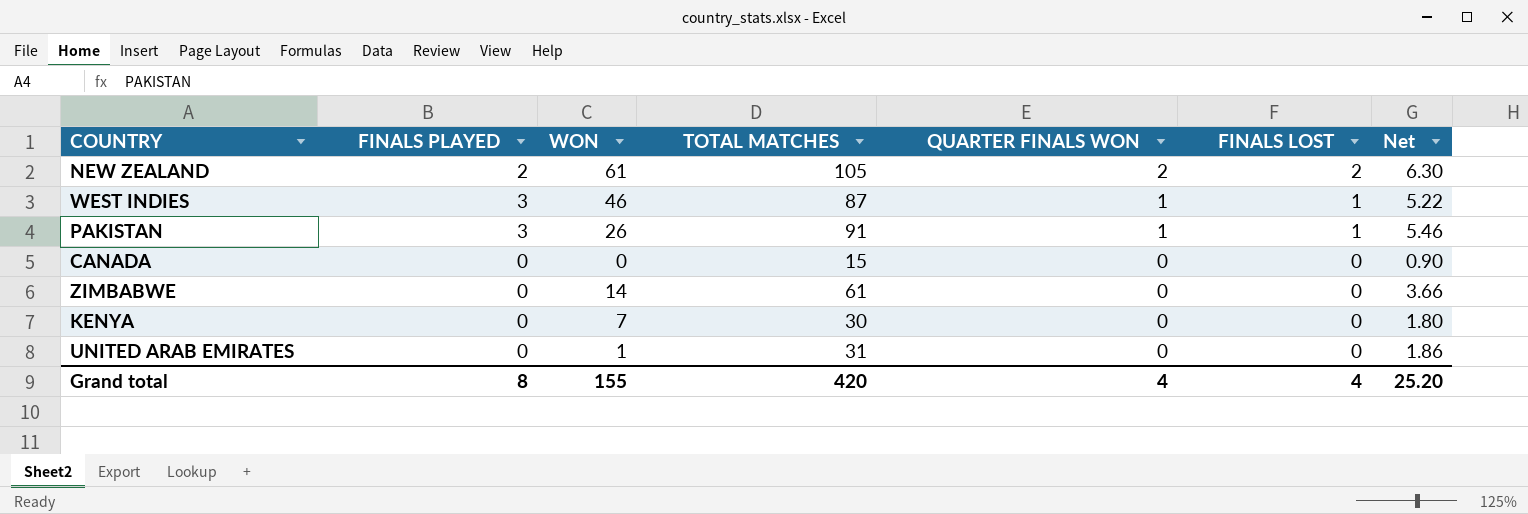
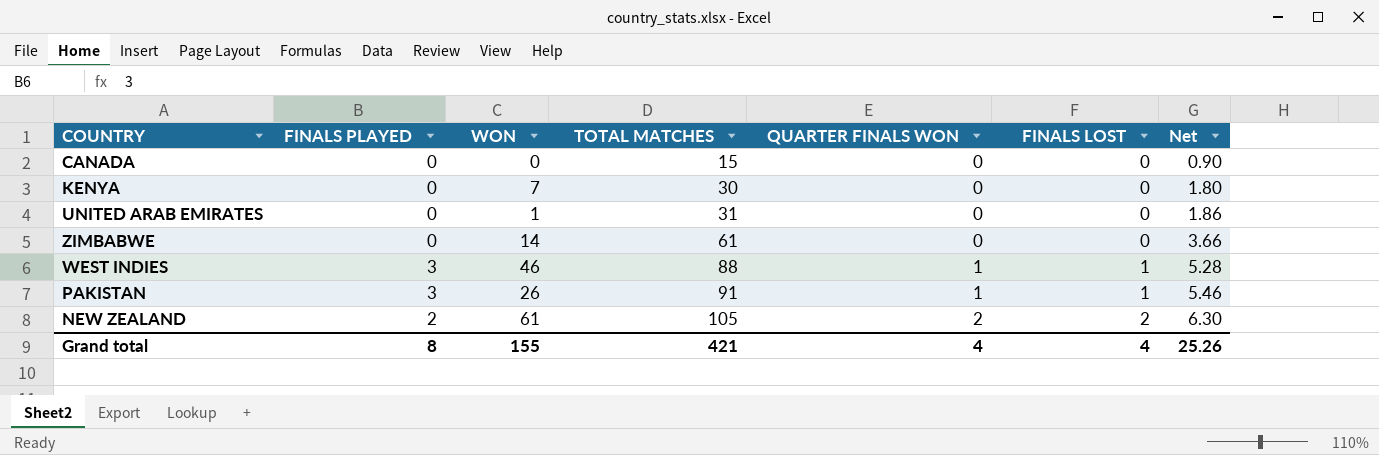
row order: QUARTER FINALS WON descending -> TOTAL MATCHES ascending
WEST INDIES | TOTAL MATCHES: 87 -> 88
WEST INDIES | Net: 5.22 -> 5.28
Grand total | TOTAL MATCHES: 420 -> 421
Grand total | Net: 25.20 -> 25.26

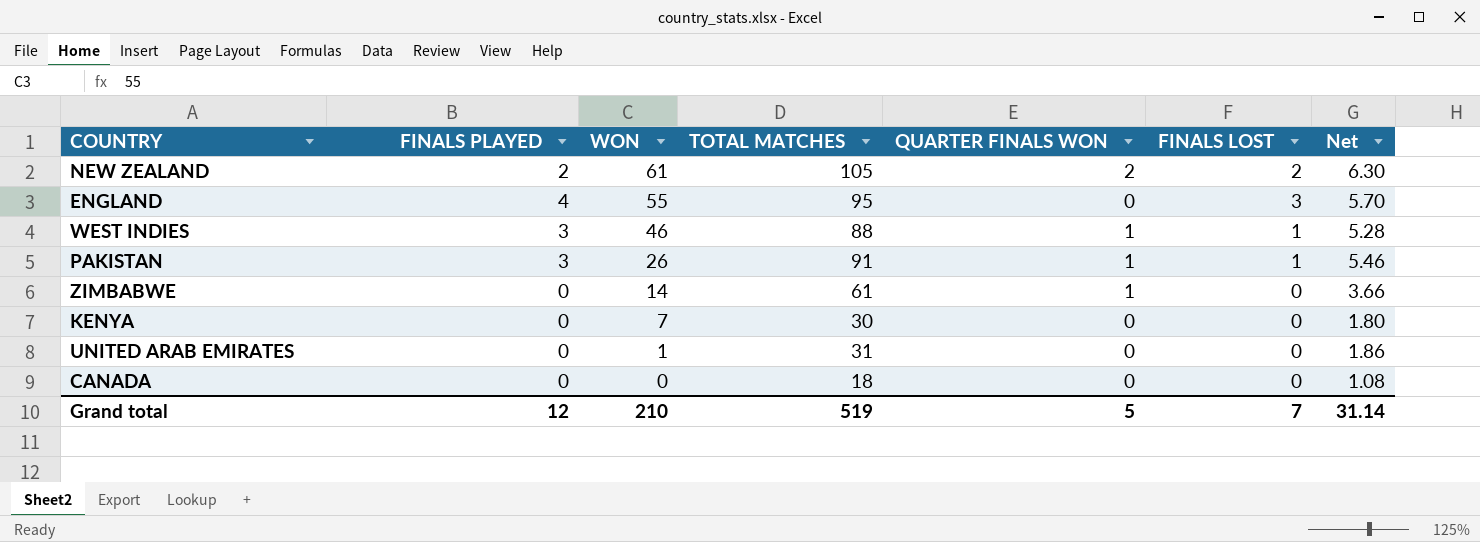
row order: TOTAL MATCHES ascending -> WON descending
row ENGLAND: none -> 4 | 55 | 95 | 0 | 3 | 5.70
ZIMBABWE | QUARTER FINALS WON: 0 -> 1
CANADA | TOTAL MATCHES: 15 -> 18
CANADA | Net: 0.90 -> 1.08
Grand total | FINALS PLAYED: 8 -> 12
Grand total | WON: 155 -> 210
Grand total | TOTAL MATCHES: 421 -> 519
Grand total | QUARTER FINALS WON: 4 -> 5
Grand total | FINALS LOST: 4 -> 7
Grand total | Net: 25.26 -> 31.14

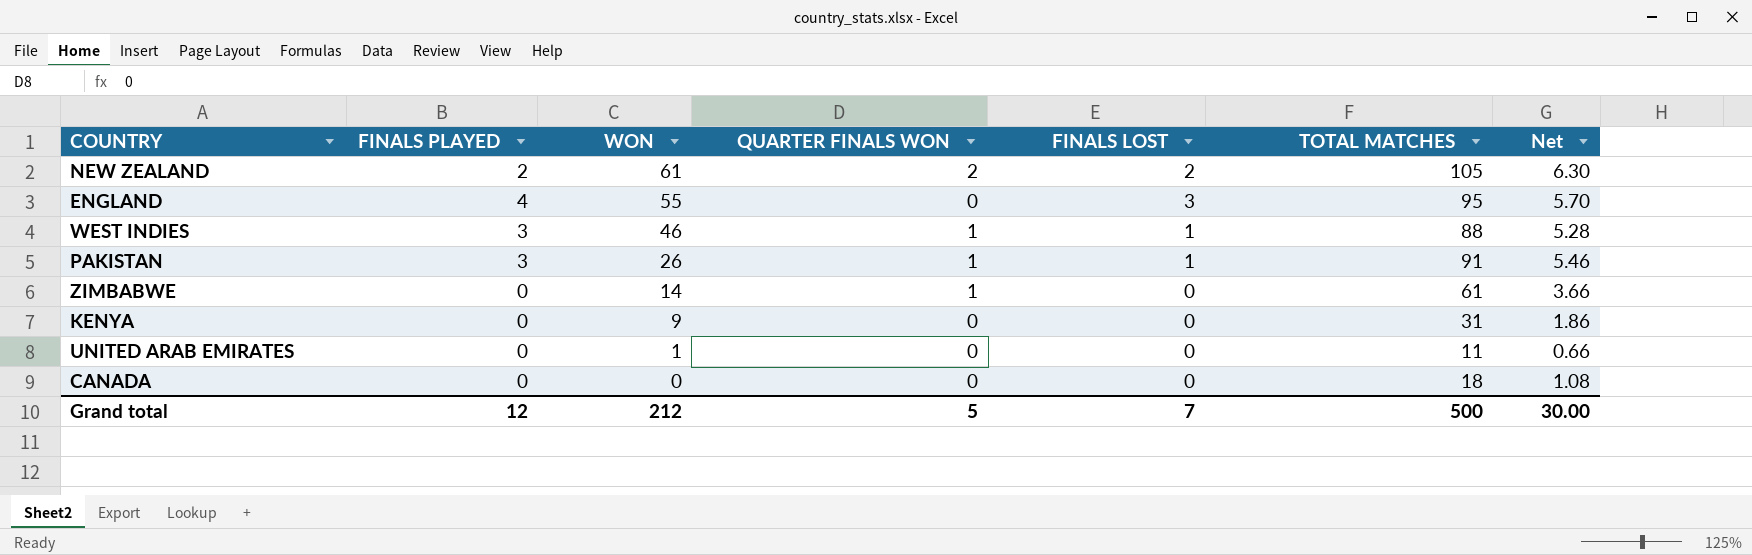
column TOTAL MATCHES | position: 4 -> 6
KENYA | WON: 7 -> 9
KENYA | TOTAL MATCHES: 30 -> 31
KENYA | Net: 1.80 -> 1.86
UNITED ARAB EMIRATES | TOTAL MATCHES: 31 -> 11
UNITED ARAB EMIRATES | Net: 1.86 -> 0.66
Grand total | WON: 210 -> 212
Grand total | TOTAL MATCHES: 519 -> 500
Grand total | Net: 31.14 -> 30.00

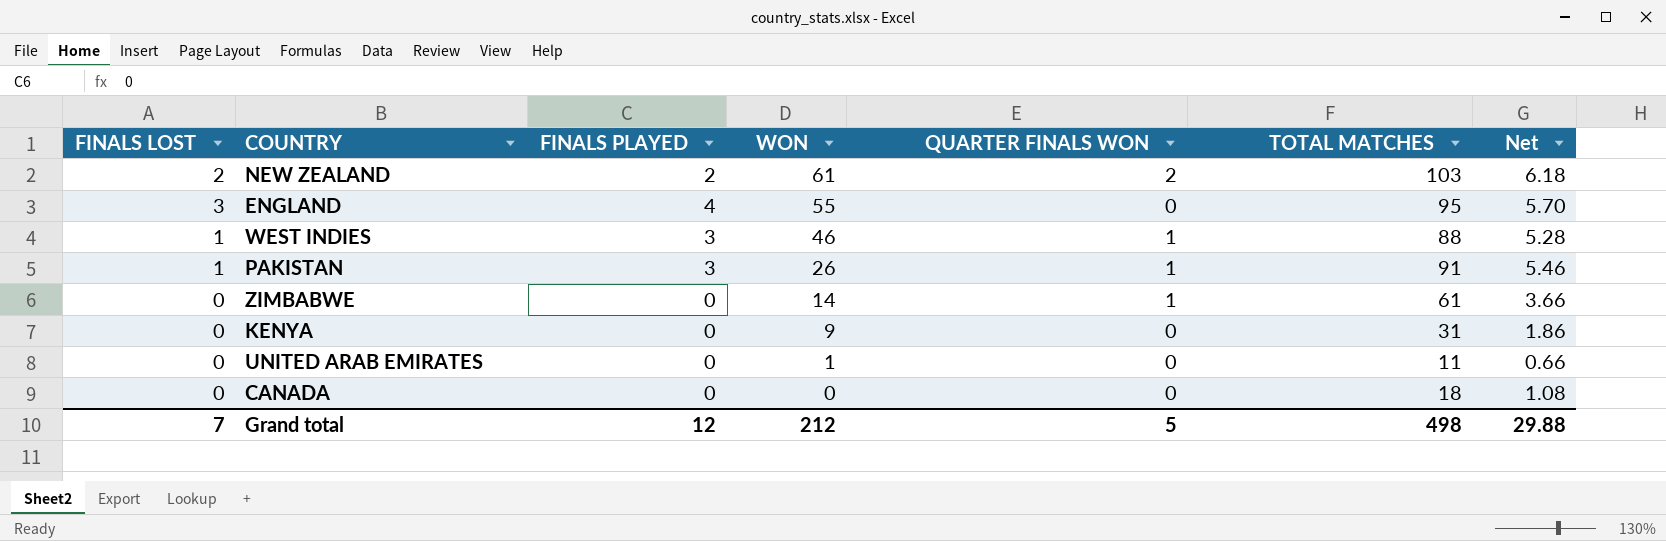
column FINALS LOST | position: 5 -> 1
NEW ZEALAND | TOTAL MATCHES: 105 -> 103
NEW ZEALAND | Net: 6.30 -> 6.18
Grand total | TOTAL MATCHES: 500 -> 498
Grand total | Net: 30.00 -> 29.88

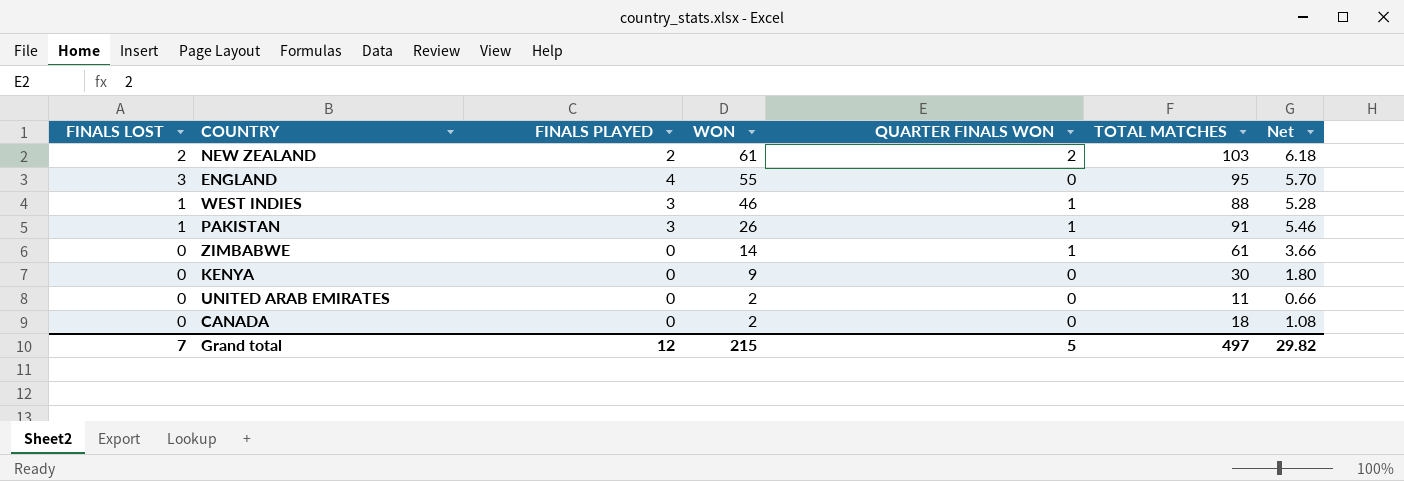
KENYA | TOTAL MATCHES: 31 -> 30
KENYA | Net: 1.86 -> 1.80
UNITED ARAB EMIRATES | WON: 1 -> 2
CANADA | WON: 0 -> 2
Grand total | WON: 212 -> 215
Grand total | TOTAL MATCHES: 498 -> 497
Grand total | Net: 29.88 -> 29.82

